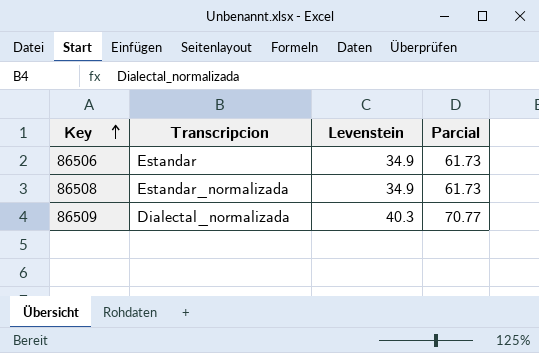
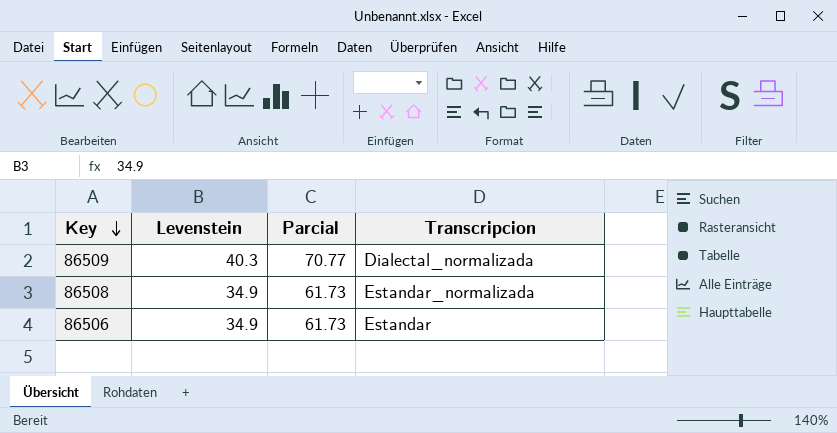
row order: Key ascending -> Key descending
column Transcripcion | position: 2 -> 4

